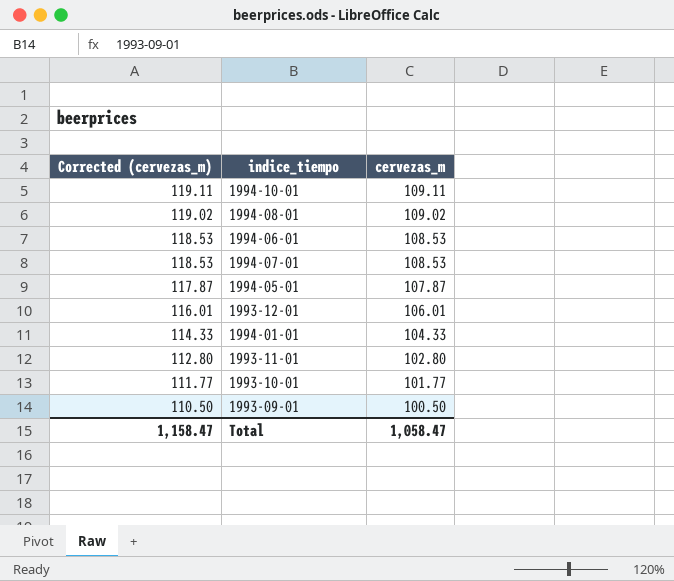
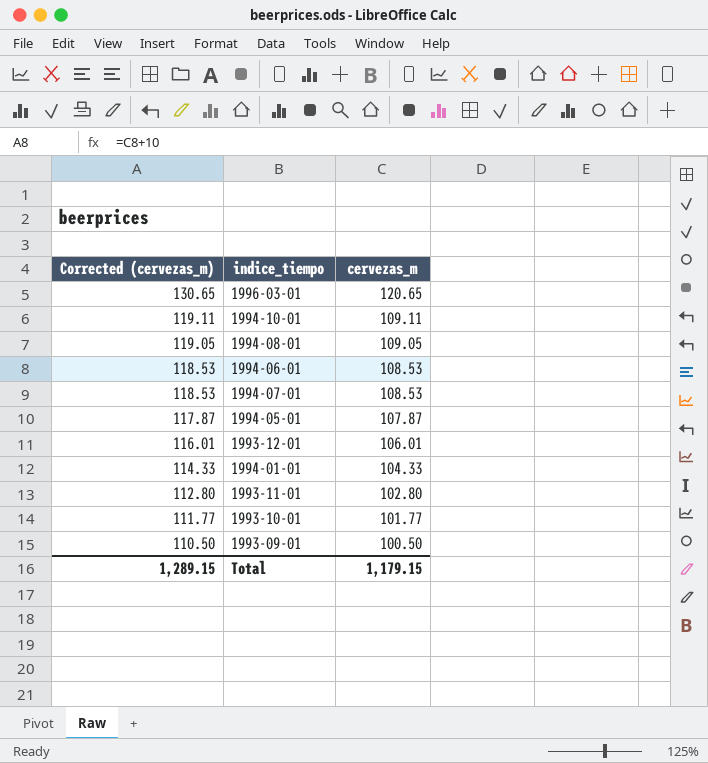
row 1996-03-01: none -> 130.65 | 120.65
1994-08-01 | Corrected (cervezas_m): 119.02 -> 119.05
1994-08-01 | cervezas_m: 109.02 -> 109.05
Total | Corrected (cervezas_m): 1,158.47 -> 1,289.15
Total | cervezas_m: 1,058.47 -> 1,179.15

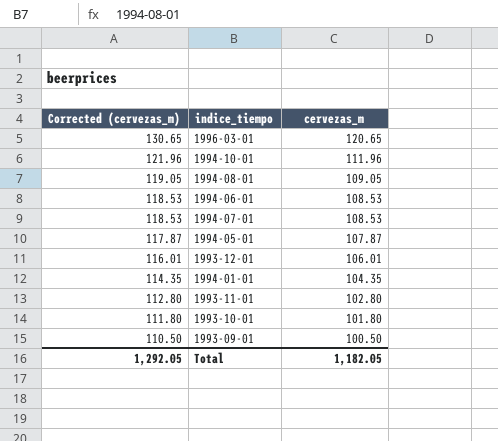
1994-10-01 | Corrected (cervezas_m): 119.11 -> 121.96
1994-10-01 | cervezas_m: 109.11 -> 111.96
1994-01-01 | Corrected (cervezas_m): 114.33 -> 114.35
1994-01-01 | cervezas_m: 104.33 -> 104.35
1993-10-01 | Corrected (cervezas_m): 111.77 -> 111.80
1993-10-01 | cervezas_m: 101.77 -> 101.80
Total | Corrected (cervezas_m): 1,289.15 -> 1,292.05
Total | cervezas_m: 1,179.15 -> 1,182.05

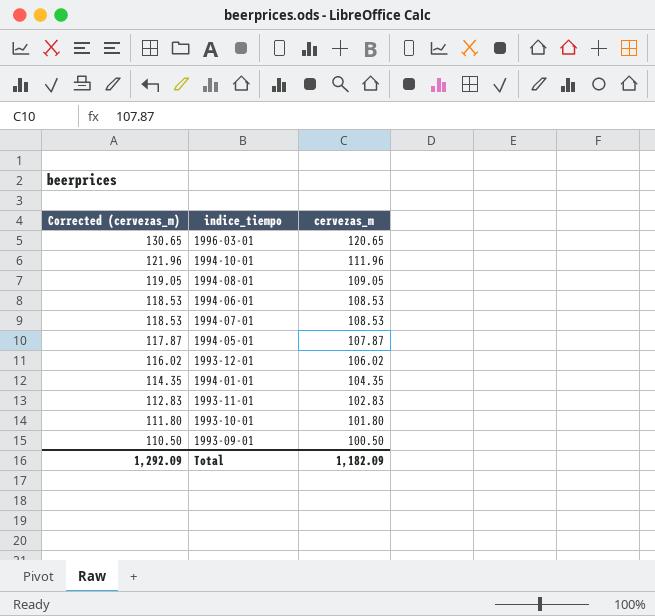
1993-12-01 | Corrected (cervezas_m): 116.01 -> 116.02
1993-12-01 | cervezas_m: 106.01 -> 106.02
1993-11-01 | Corrected (cervezas_m): 112.80 -> 112.83
1993-11-01 | cervezas_m: 102.80 -> 102.83
Total | Corrected (cervezas_m): 1,292.05 -> 1,292.09
Total | cervezas_m: 1,182.05 -> 1,182.09

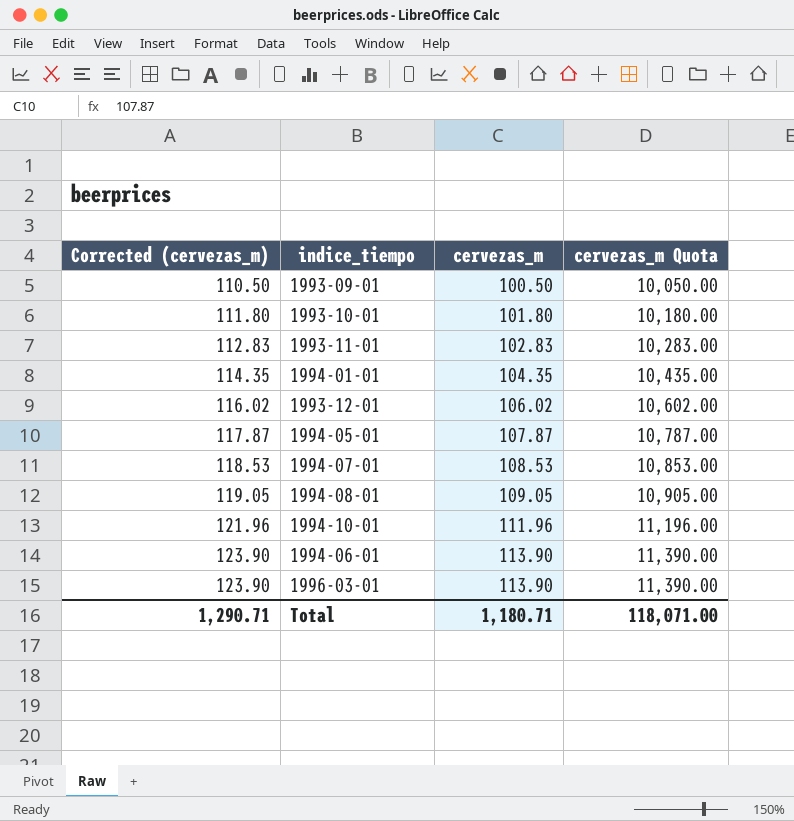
row order: Corrected (cervezas_m) descending -> Corrected (cervezas_m) ascending
column cervezas_m Quota | formula: none -> [cervezas_m] * 100
1994-06-01 | Corrected (cervezas_m): 118.53 -> 123.90
1994-06-01 | cervezas_m: 108.53 -> 113.90
1996-03-01 | Corrected (cervezas_m): 130.65 -> 123.90
1996-03-01 | cervezas_m: 120.65 -> 113.90
Total | Corrected (cervezas_m): 1,292.09 -> 1,290.71
Total | cervezas_m: 1,182.09 -> 1,180.71

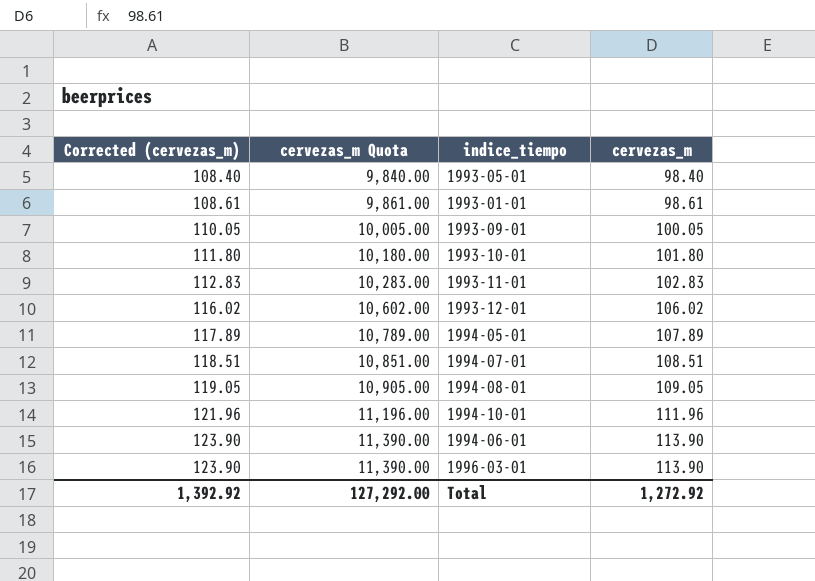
column cervezas_m Quota | position: 4 -> 2
row 1994-01-01: 114.35 | 104.35 | 10,435.00 -> none
row 1993-05-01: none -> 108.40 | 9,840.00 | 98.40
row 1993-01-01: none -> 108.61 | 9,861.00 | 98.61
1993-09-01 | Corrected (cervezas_m): 110.50 -> 110.05
1993-09-01 | cervezas_m Quota: 10,050.00 -> 10,005.00
1993-09-01 | cervezas_m: 100.50 -> 100.05
1994-05-01 | Corrected (cervezas_m): 117.87 -> 117.89
1994-05-01 | cervezas_m Quota: 10,787.00 -> 10,789.00
1994-05-01 | cervezas_m: 107.87 -> 107.89
1994-07-01 | Corrected (cervezas_m): 118.53 -> 118.51
1994-07-01 | cervezas_m Quota: 10,853.00 -> 10,851.00
1994-07-01 | cervezas_m: 108.53 -> 108.51
Total | Corrected (cervezas_m): 1,290.71 -> 1,392.92
Total | cervezas_m Quota: 118,071.00 -> 127,292.00
Total | cervezas_m: 1,180.71 -> 1,272.92

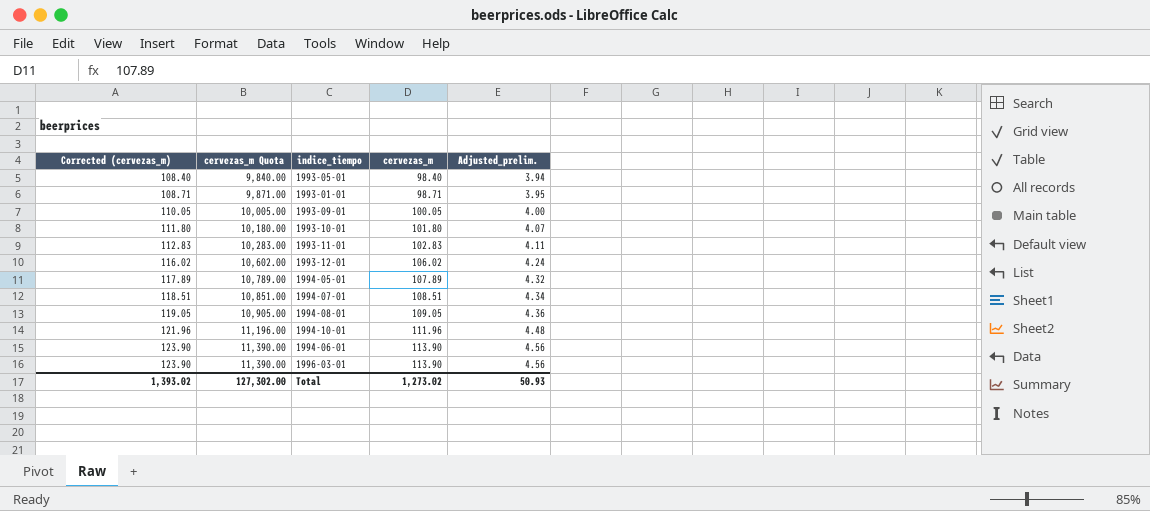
column Adjusted_prelim. | formula: none -> [cervezas_m] * 0.04
1993-01-01 | Corrected (cervezas_m): 108.61 -> 108.71
1993-01-01 | cervezas_m Quota: 9,861.00 -> 9,871.00
1993-01-01 | cervezas_m: 98.61 -> 98.71
Total | Corrected (cervezas_m): 1,392.92 -> 1,393.02
Total | cervezas_m Quota: 127,292.00 -> 127,302.00
Total | cervezas_m: 1,272.92 -> 1,273.02

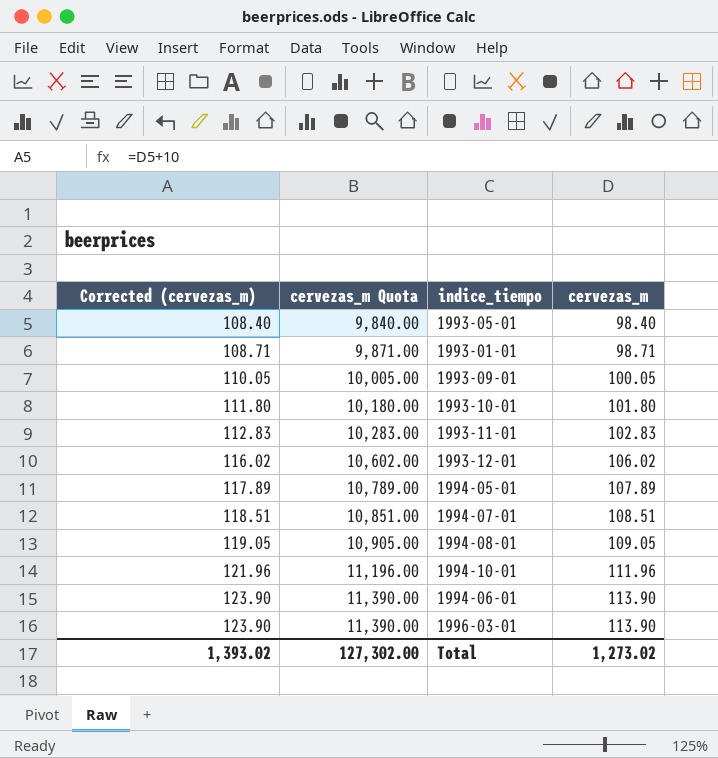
column Adjusted_prelim. | formula: [cervezas_m] * 0.04 -> none

